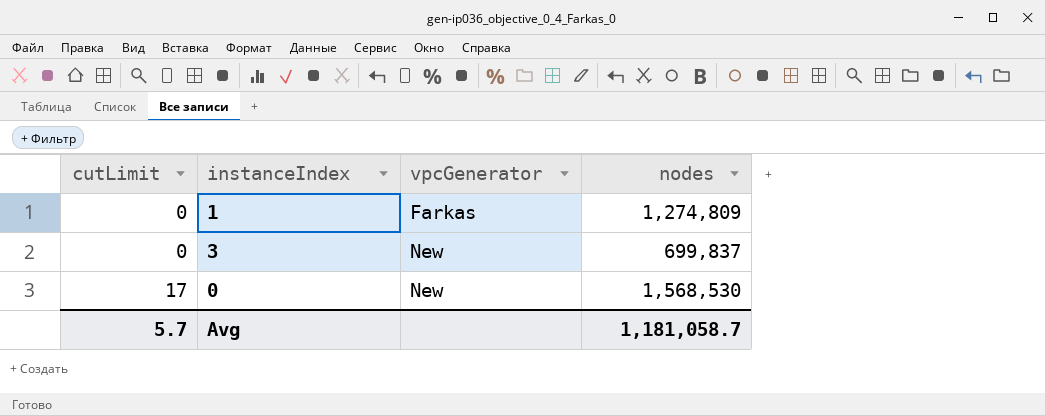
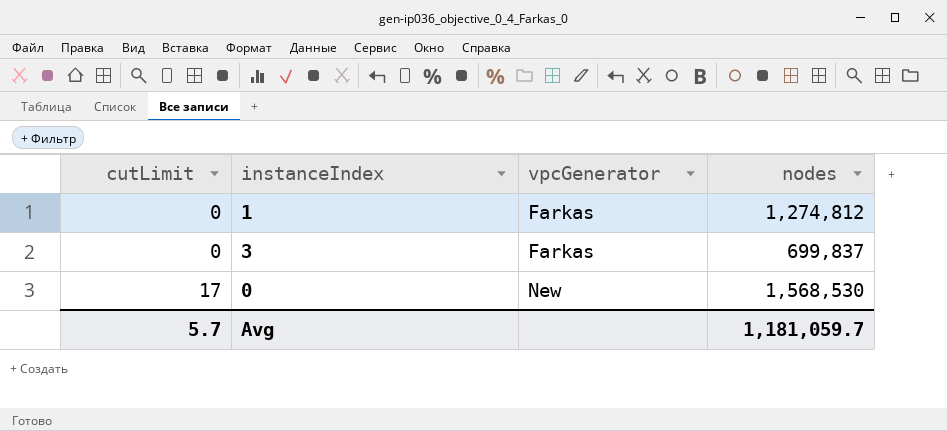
1 | nodes: 1,274,809 -> 1,274,812
3 | vpcGenerator: New -> Farkas
Avg | nodes: 1,181,058.7 -> 1,181,059.7

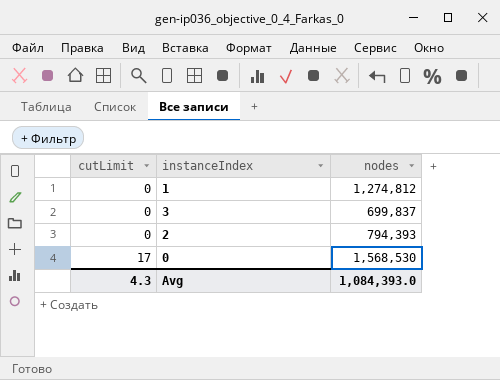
column vpcGenerator | position: 3 -> none
row 2: none -> 0 | 794,393
Avg | cutLimit: 5.7 -> 4.3
Avg | nodes: 1,181,059.7 -> 1,084,393.0

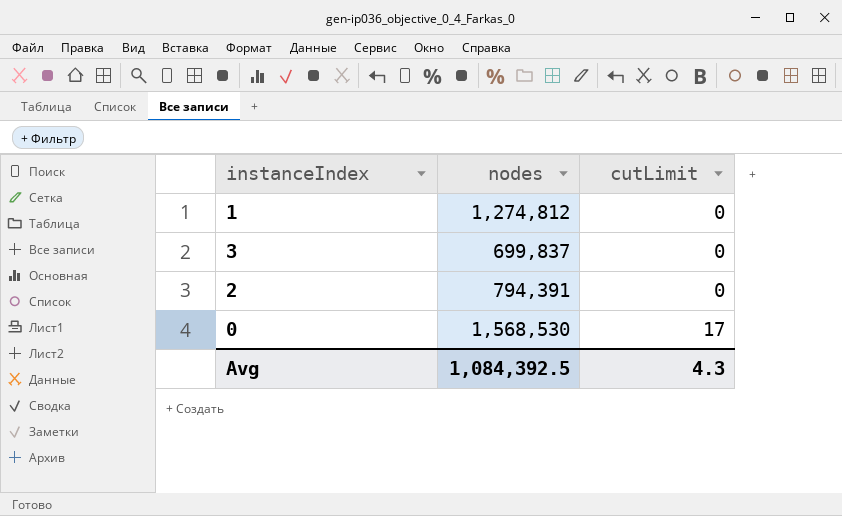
column cutLimit | position: 1 -> 3
2 | nodes: 794,393 -> 794,391
Avg | nodes: 1,084,393.0 -> 1,084,392.5

